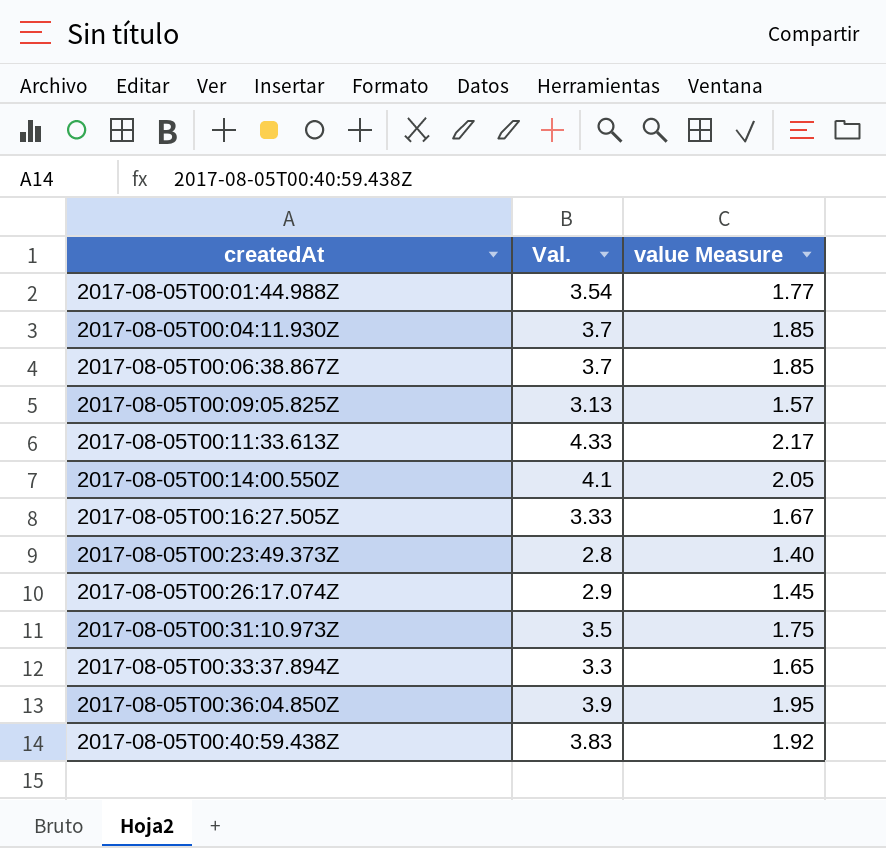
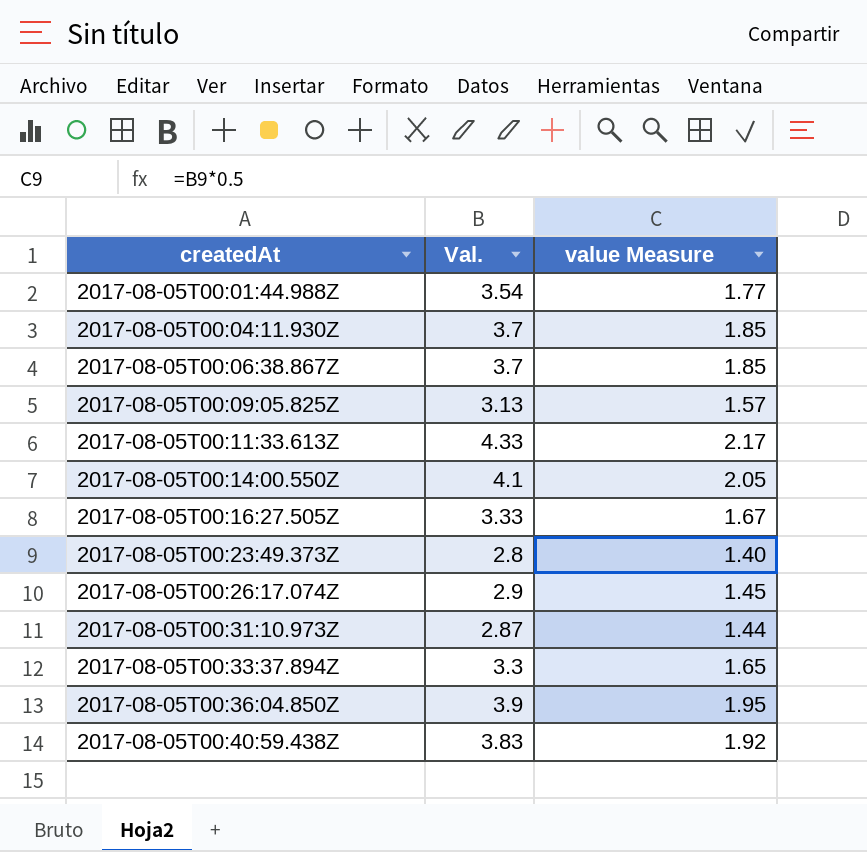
2017-08-05T00:31:10.973Z | Val.: 3.5 -> 2.87
2017-08-05T00:31:10.973Z | value Measure: 1.75 -> 1.44

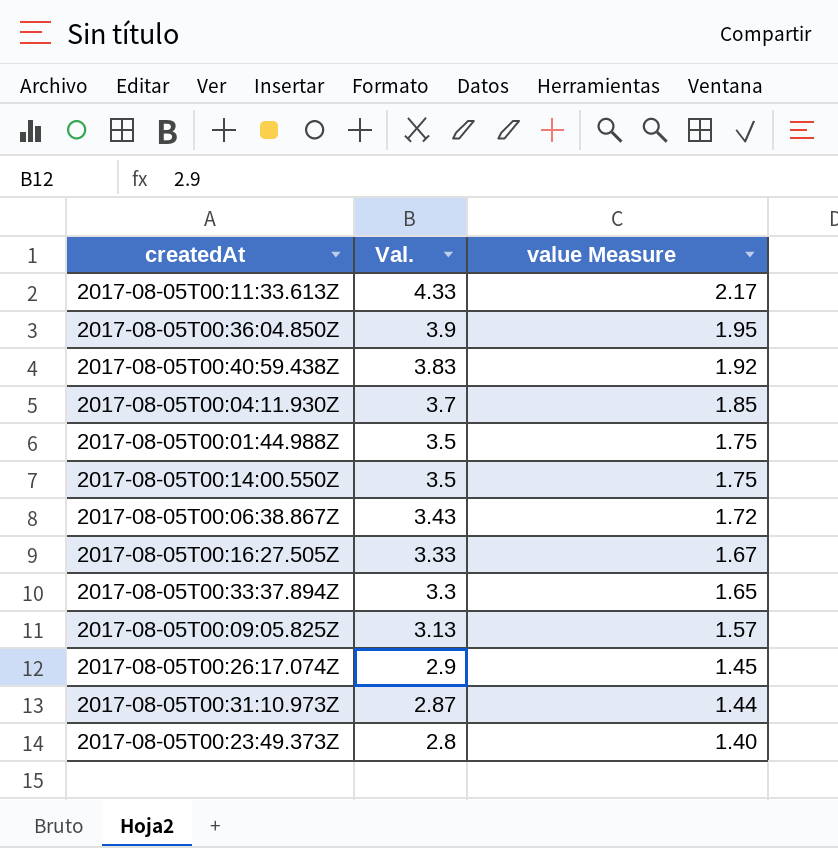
row order: createdAt ascending -> Val. descending
2017-08-05T00:01:44.988Z | Val.: 3.54 -> 3.5
2017-08-05T00:01:44.988Z | value Measure: 1.77 -> 1.75
2017-08-05T00:14:00.550Z | Val.: 4.1 -> 3.5
2017-08-05T00:14:00.550Z | value Measure: 2.05 -> 1.75
2017-08-05T00:06:38.867Z | Val.: 3.7 -> 3.43
2017-08-05T00:06:38.867Z | value Measure: 1.85 -> 1.72

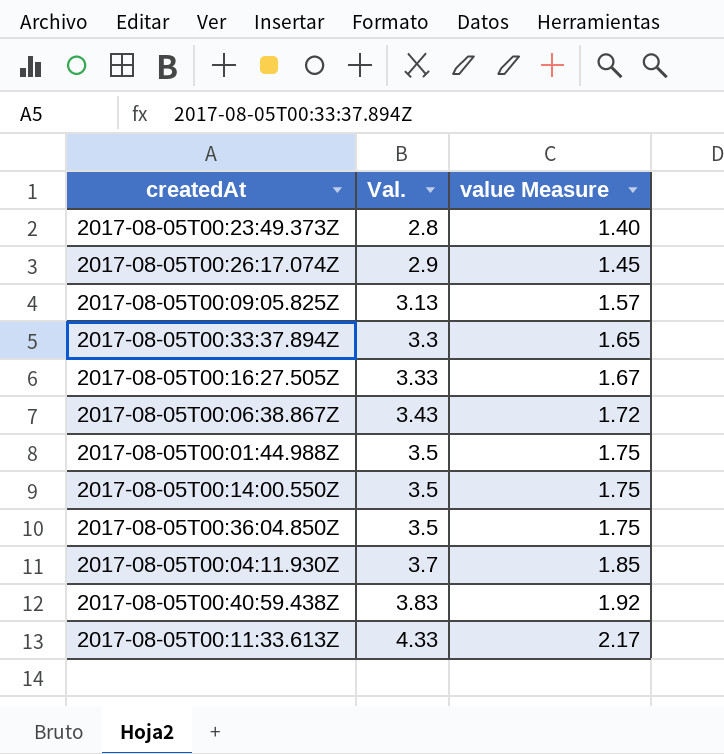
row order: Val. descending -> Val. ascending
row 2017-08-05T00:31:10.973Z: 2.87 | 1.44 -> none
2017-08-05T00:36:04.850Z | Val.: 3.9 -> 3.5
2017-08-05T00:36:04.850Z | value Measure: 1.95 -> 1.75

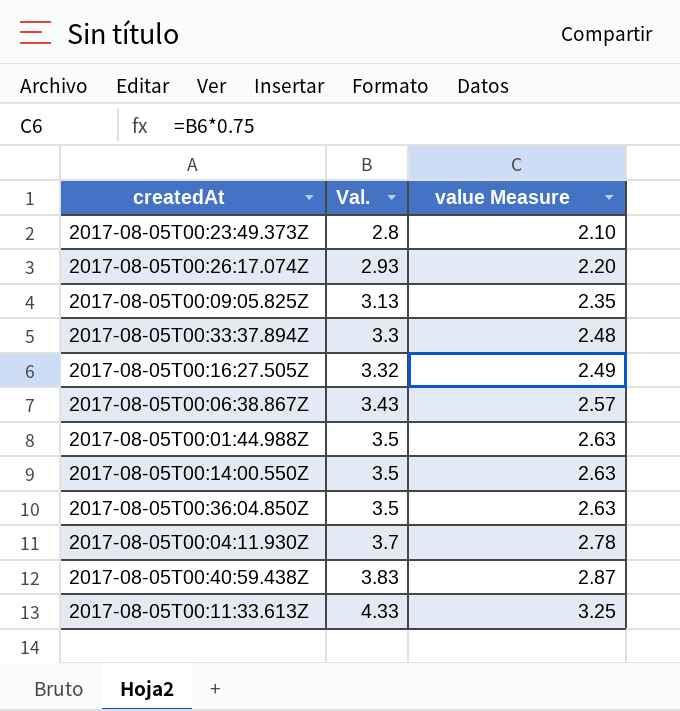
column value Measure | formula: [Val.] * 0.5 -> [Val.] * 0.75
2017-08-05T00:26:17.074Z | Val.: 2.9 -> 2.93
2017-08-05T00:16:27.505Z | Val.: 3.33 -> 3.32

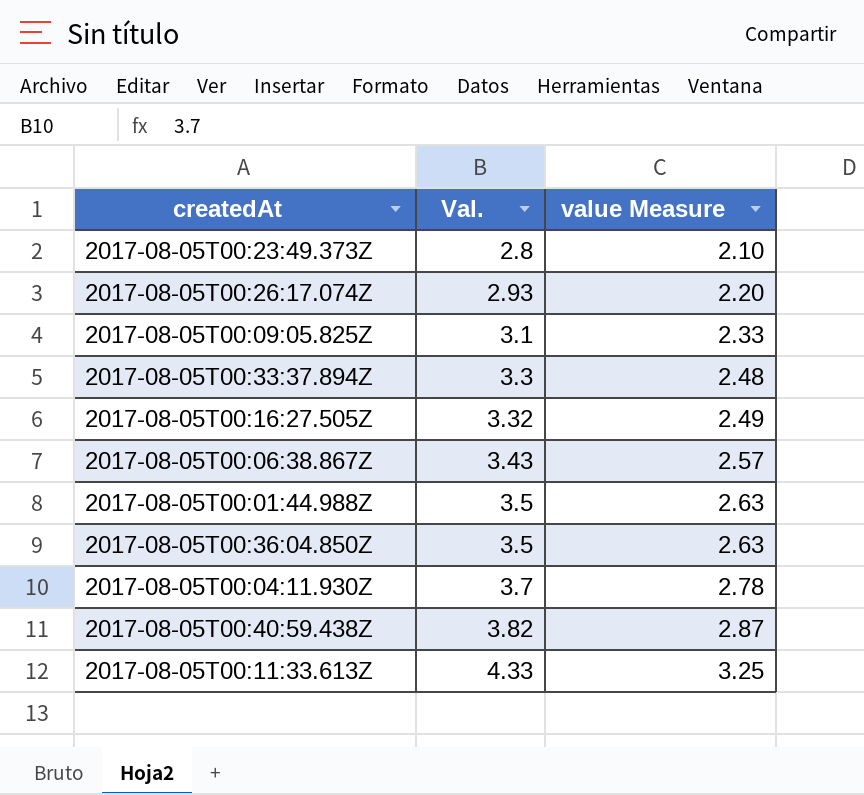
row 2017-08-05T00:14:00.550Z: 3.5 | 2.63 -> none
2017-08-05T00:09:05.825Z | Val.: 3.13 -> 3.1
2017-08-05T00:09:05.825Z | value Measure: 2.35 -> 2.33
2017-08-05T00:40:59.438Z | Val.: 3.83 -> 3.82

